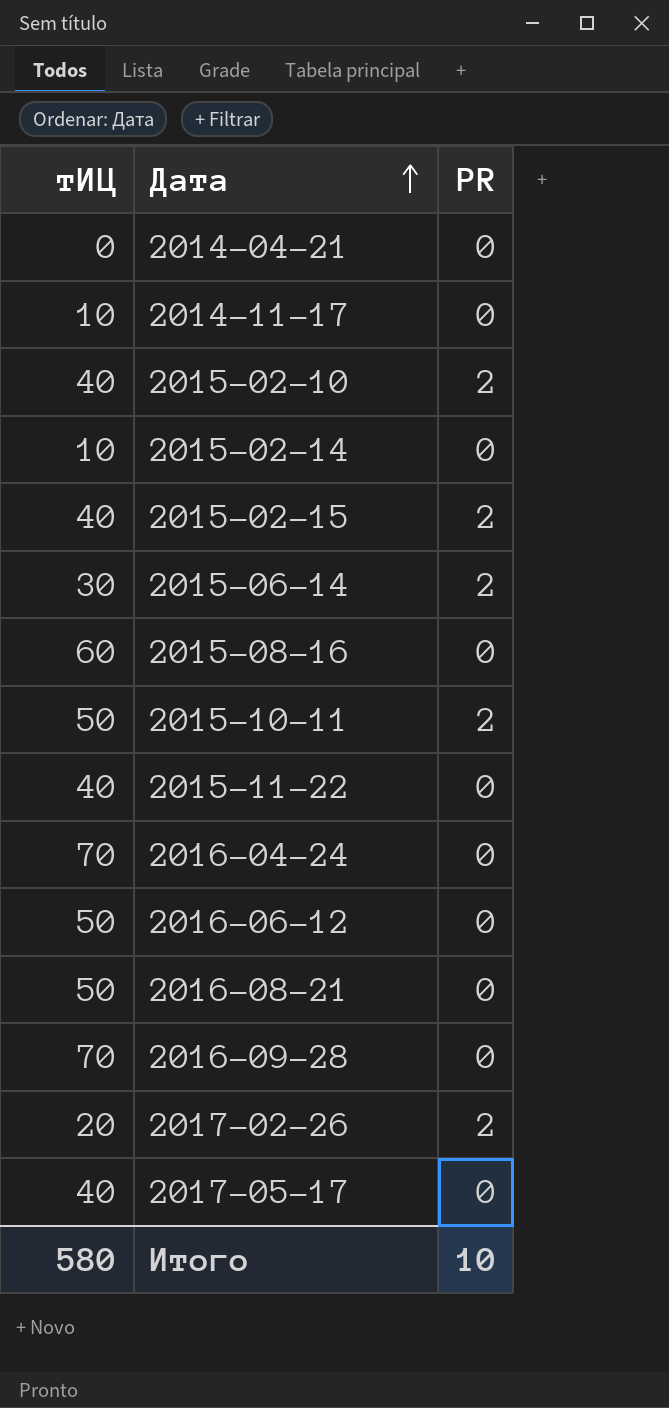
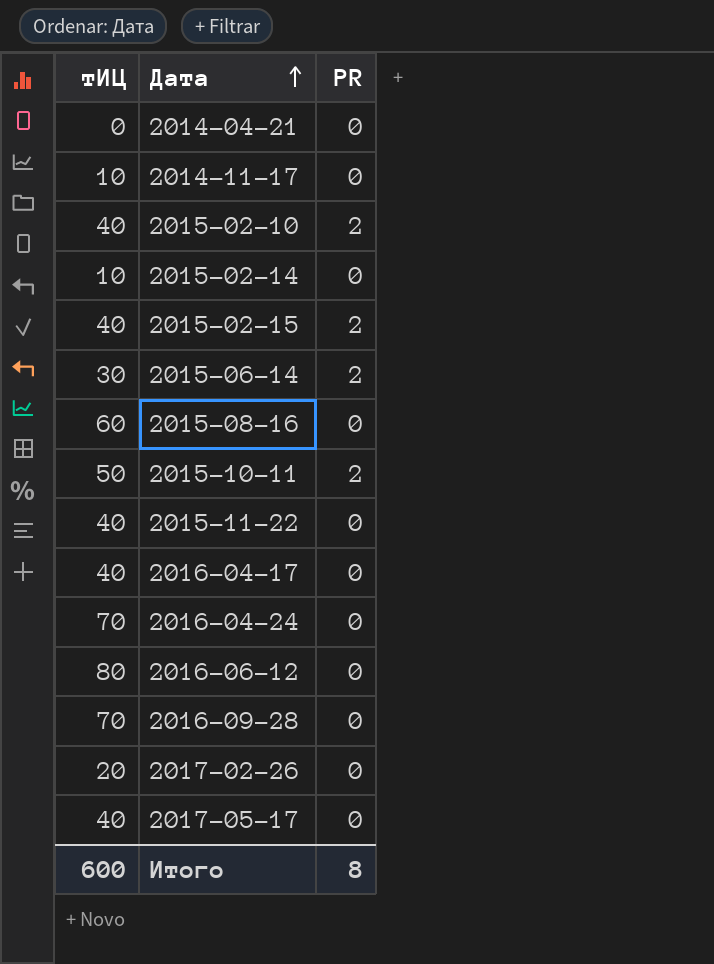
row 2016-08-21: 50 | 0 -> none
row 2016-04-17: none -> 40 | 0
2016-06-12 | тИЦ: 50 -> 80
2017-02-26 | PR: 2 -> 0
Итого | тИЦ: 580 -> 600
Итого | PR: 10 -> 8

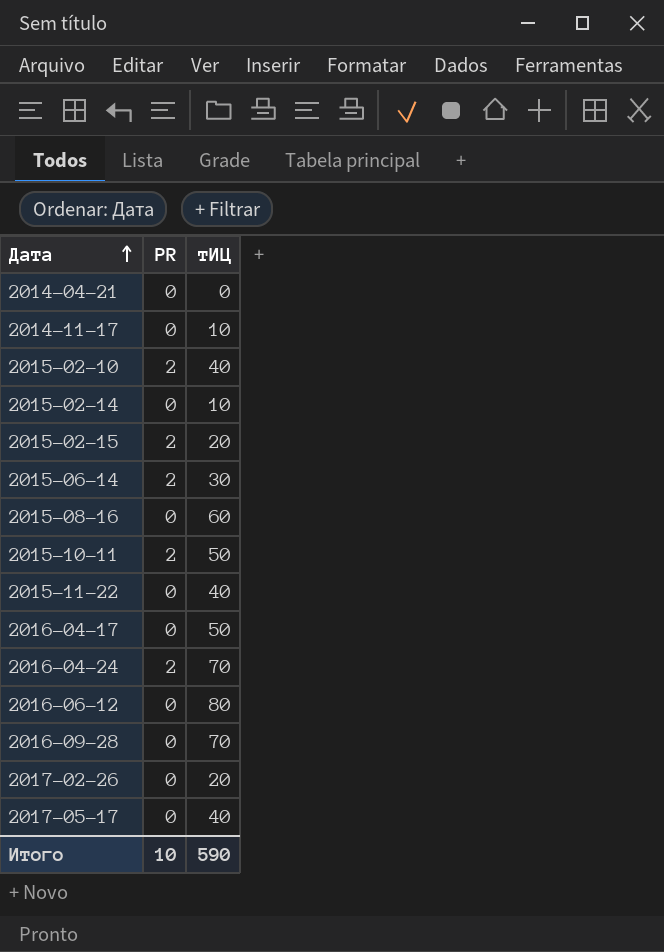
column тИЦ | position: 1 -> 3
2015-02-15 | тИЦ: 40 -> 20
2016-04-17 | тИЦ: 40 -> 50
2016-04-24 | PR: 0 -> 2
Итого | PR: 8 -> 10
Итого | тИЦ: 600 -> 590

